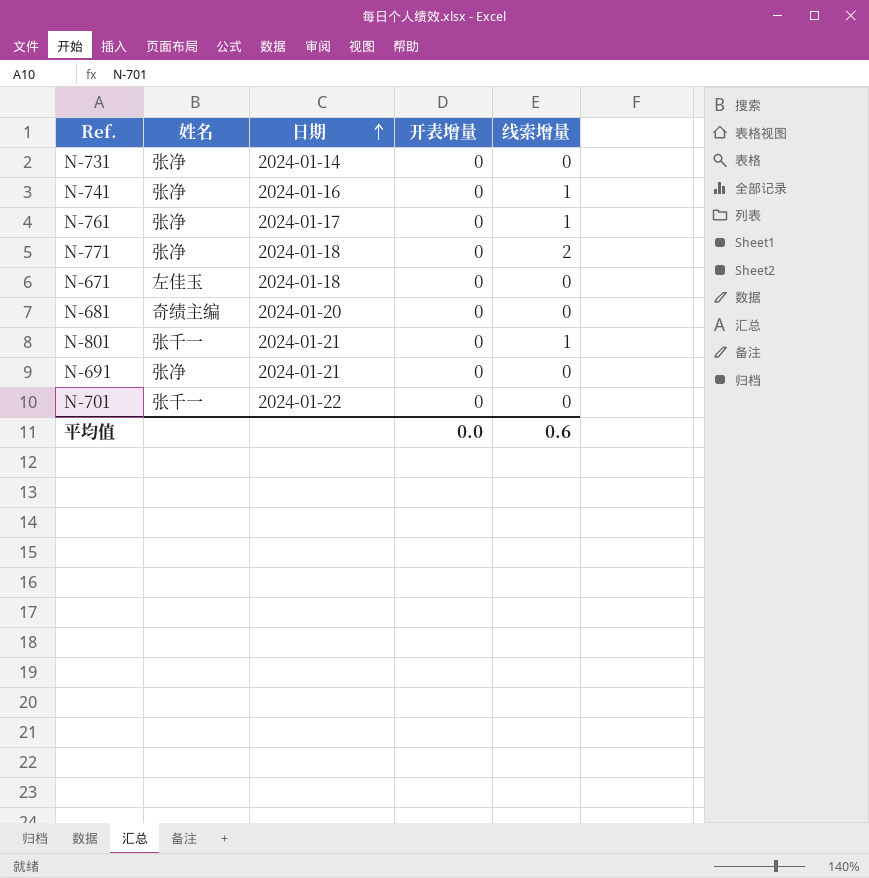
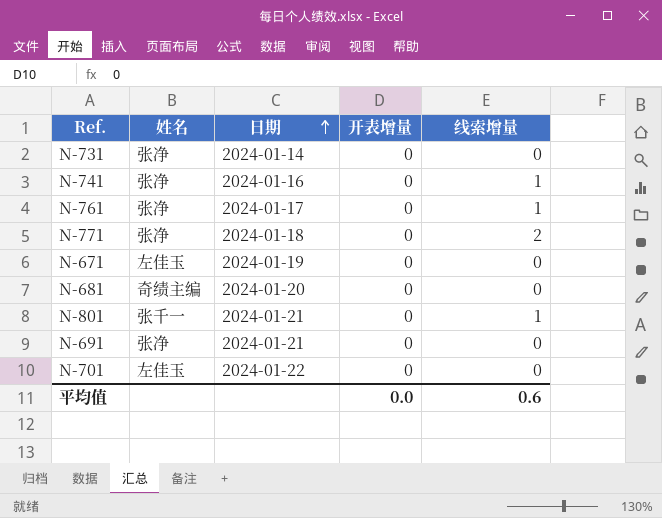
N-671 | 日期: 2024-01-18 -> 2024-01-19
N-701 | 姓名: 张千一 -> 左佳玉

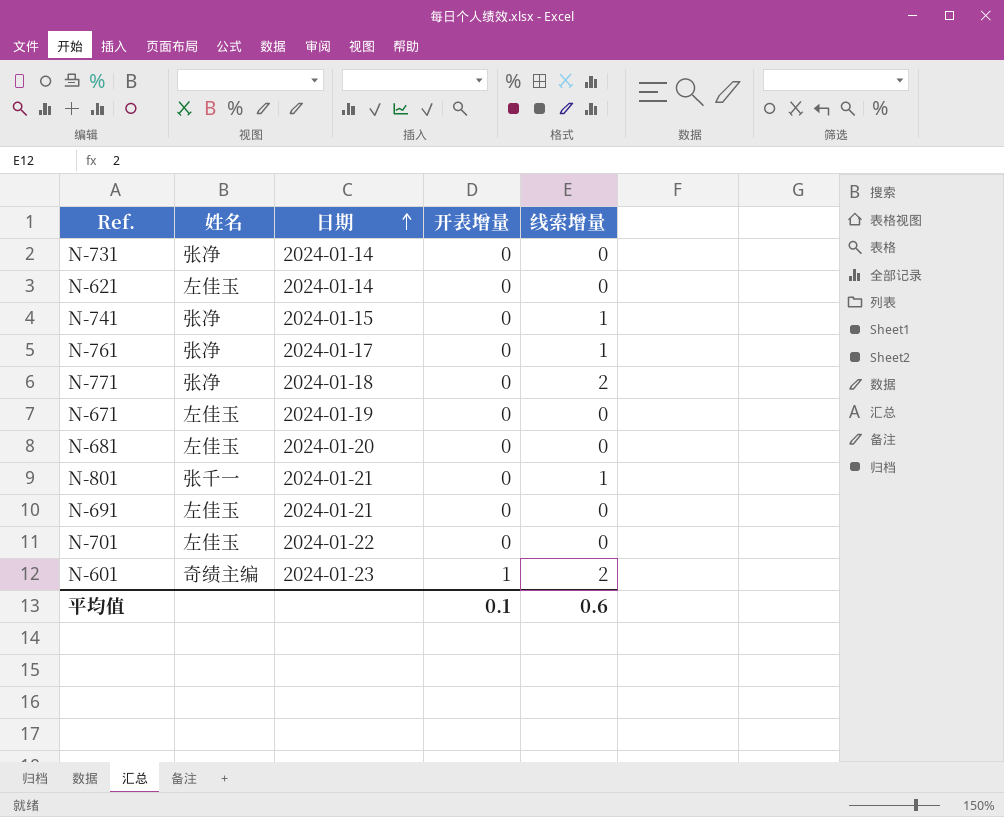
row N-621: none -> 左佳玉 | 2024-01-14 | 0 | 0
N-741 | 日期: 2024-01-16 -> 2024-01-15
N-681 | 姓名: 奇绩主编 -> 左佳玉
N-691 | 姓名: 张净 -> 左佳玉
row N-601: none -> 奇绩主编 | 2024-01-23 | 1 | 2
平均值 | 开表增量: 0.0 -> 0.1

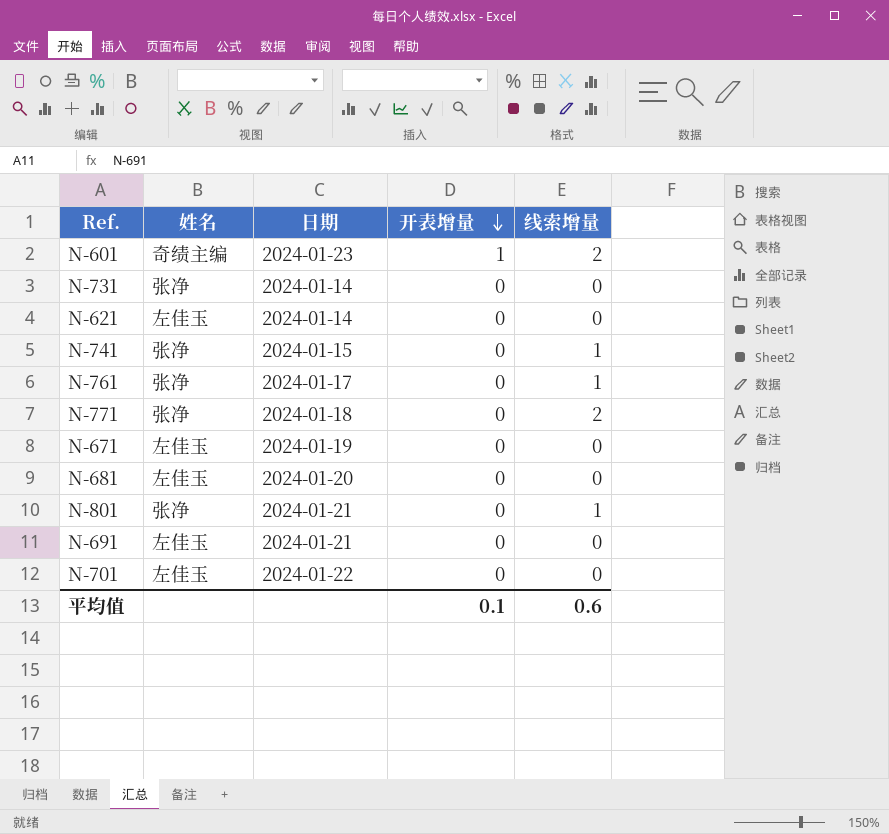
row order: 日期 ascending -> 开表增量 descending
N-801 | 姓名: 张千一 -> 张净

